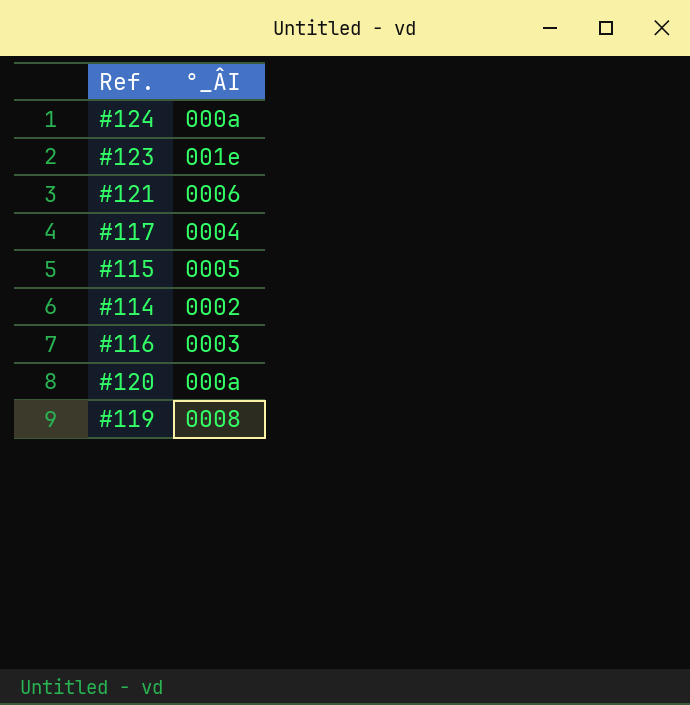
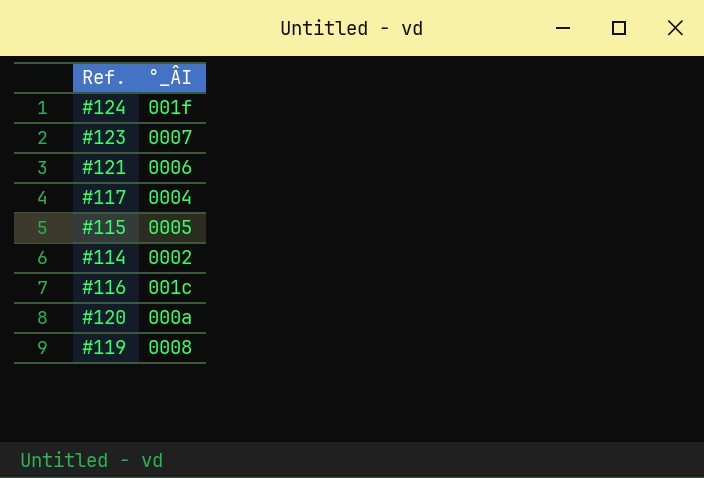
#124 | °_ÂI: 000a -> 001f
#123 | °_ÂI: 001e -> 0007
#116 | °_ÂI: 0003 -> 001c

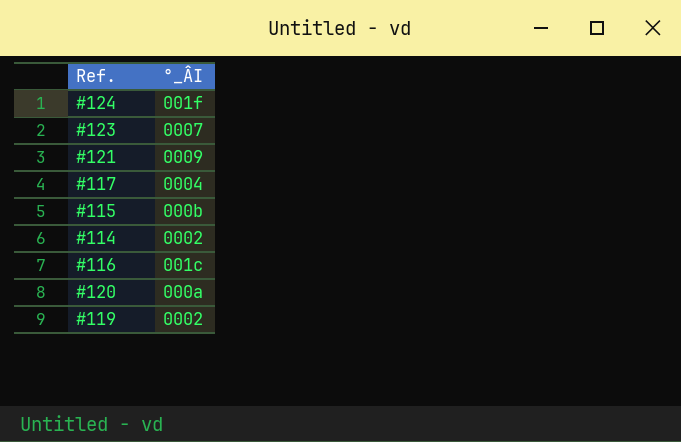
#121 | °_ÂI: 0006 -> 0009
#115 | °_ÂI: 0005 -> 000b
#119 | °_ÂI: 0008 -> 0002

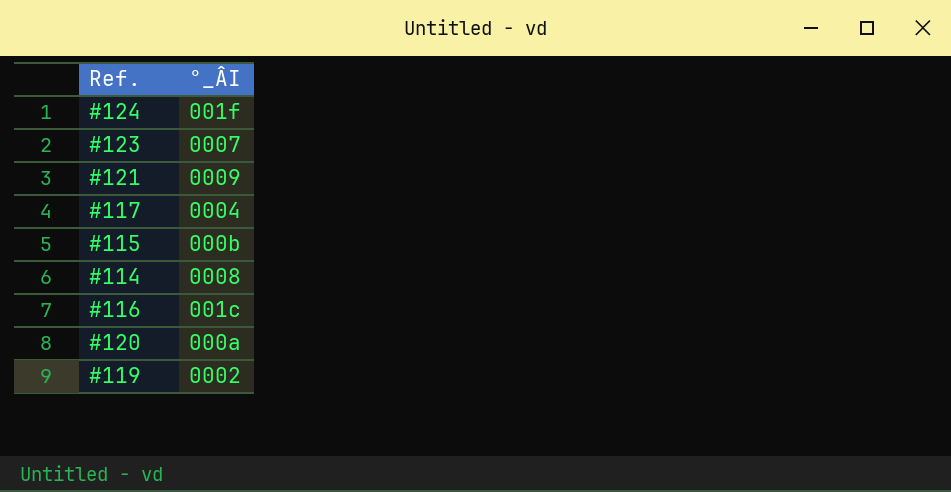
#114 | °_ÂI: 0002 -> 0008

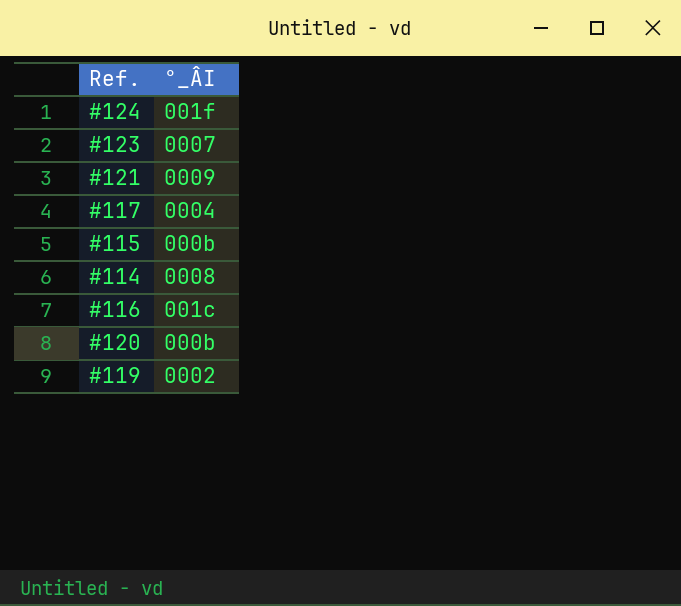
#120 | °_ÂI: 000a -> 000b

